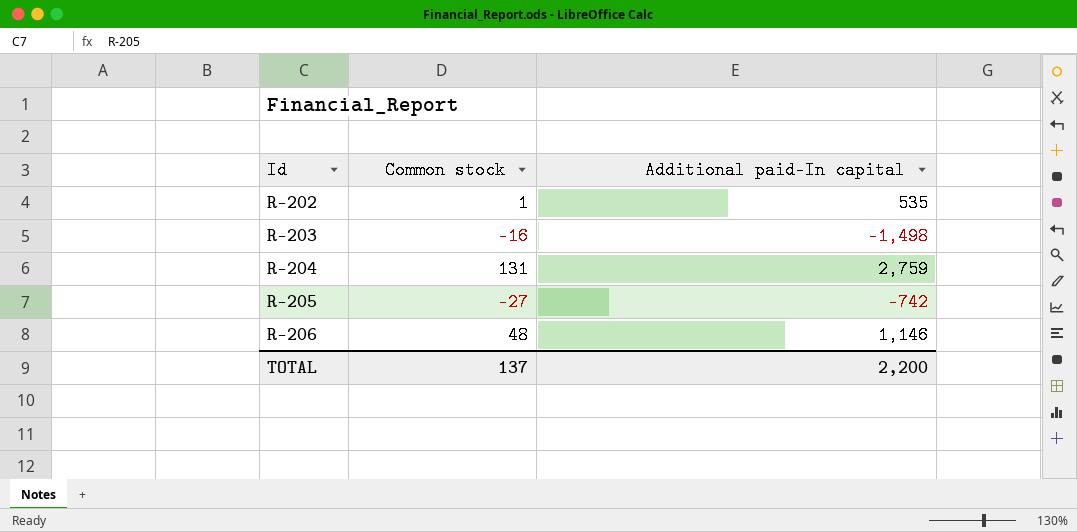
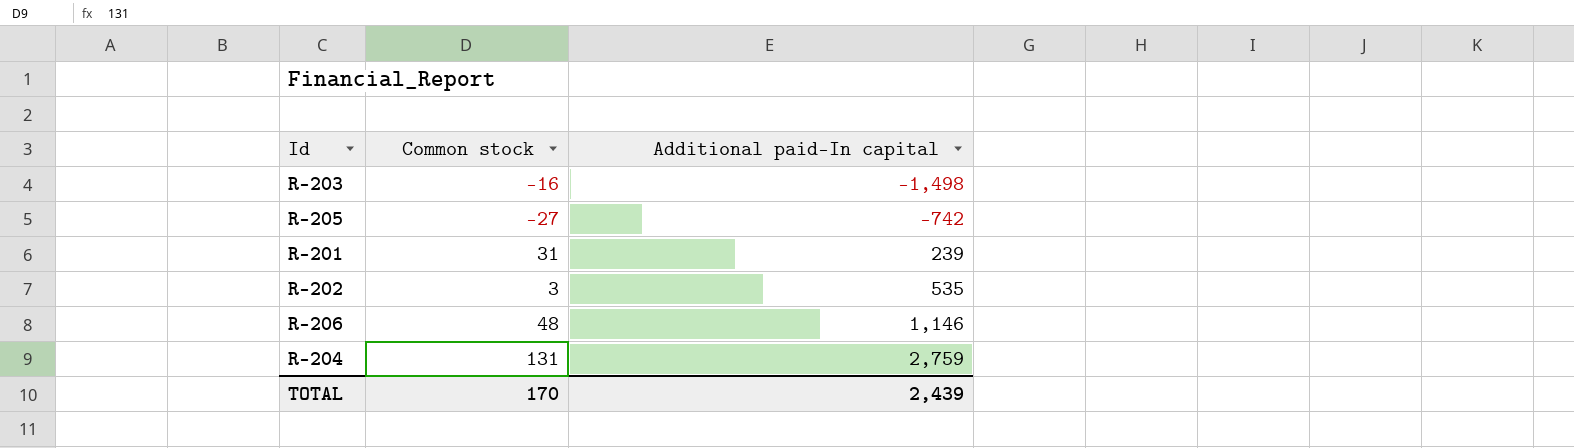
row order: Id ascending -> Additional paid-In capital ascending
row R-201: none -> 31 | 239
R-202 | Common stock: 1 -> 3
TOTAL | Common stock: 137 -> 170
TOTAL | Additional paid-In capital: 2,200 -> 2,439

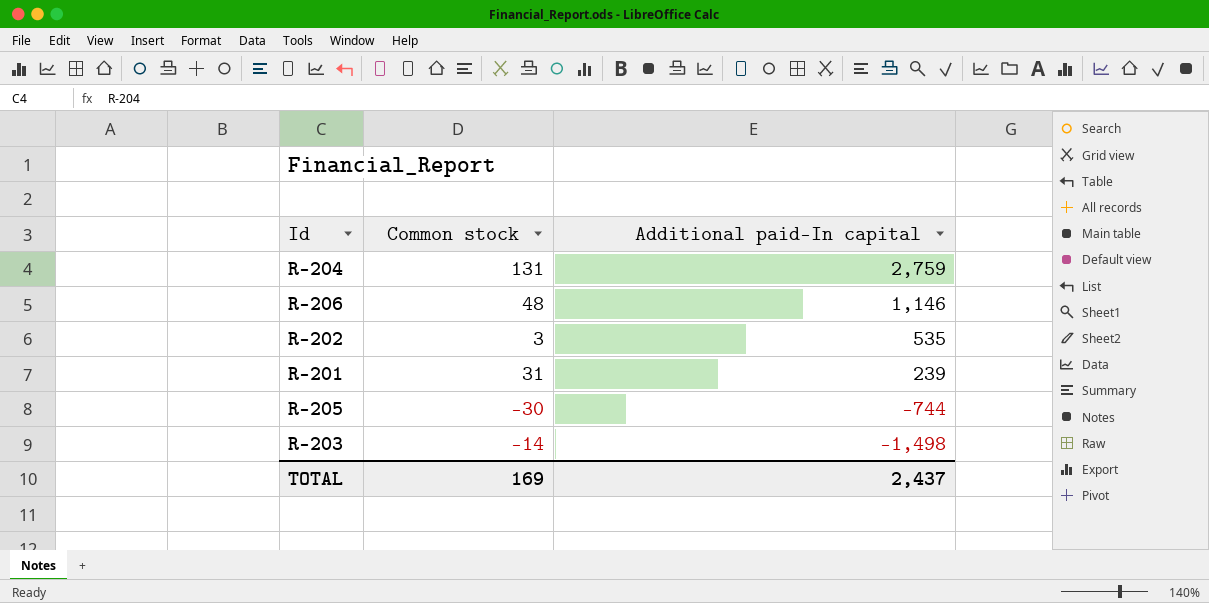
row order: Additional paid-In capital ascending -> Additional paid-In capital descending
R-205 | Common stock: -27 -> -30
R-205 | Additional paid-In capital: -742 -> -744
R-203 | Common stock: -16 -> -14
TOTAL | Common stock: 170 -> 169
TOTAL | Additional paid-In capital: 2,439 -> 2,437

